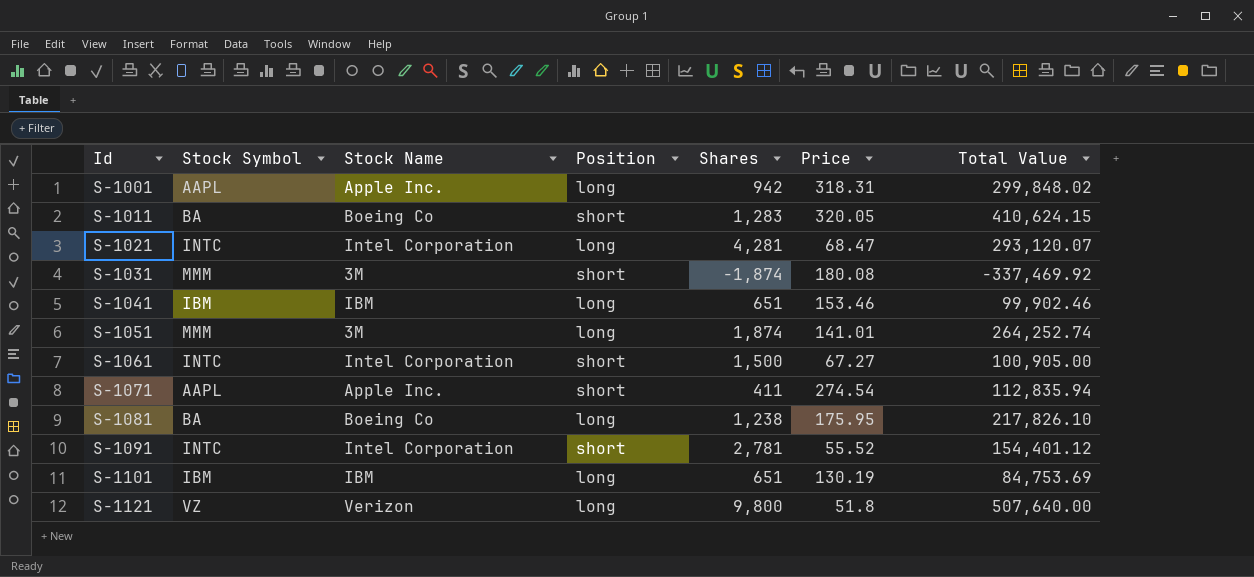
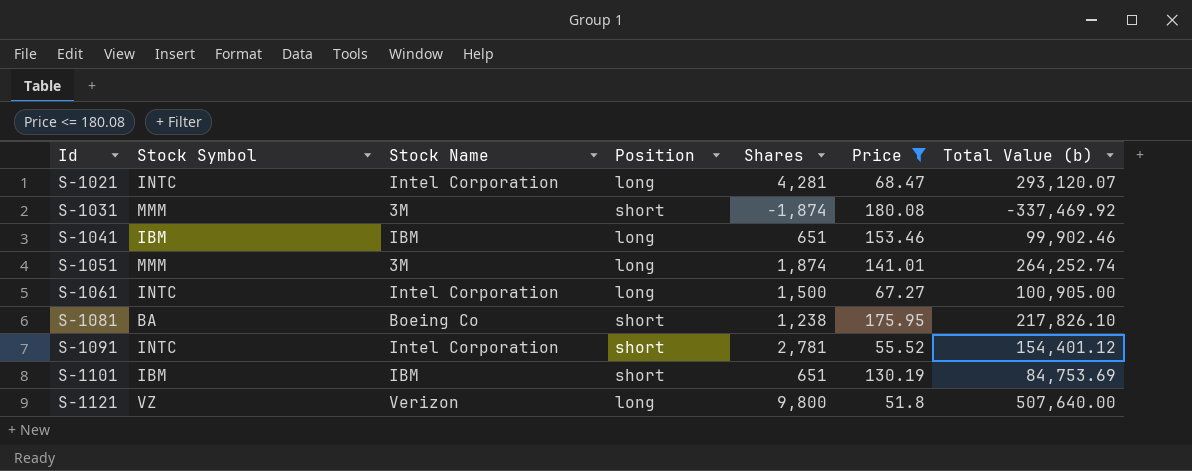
filter: none -> Price <= 180.08
column name: Total Value -> Total Value (b)
S-1061 | Position: short -> long
S-1081 | Position: long -> short
S-1101 | Position: long -> short

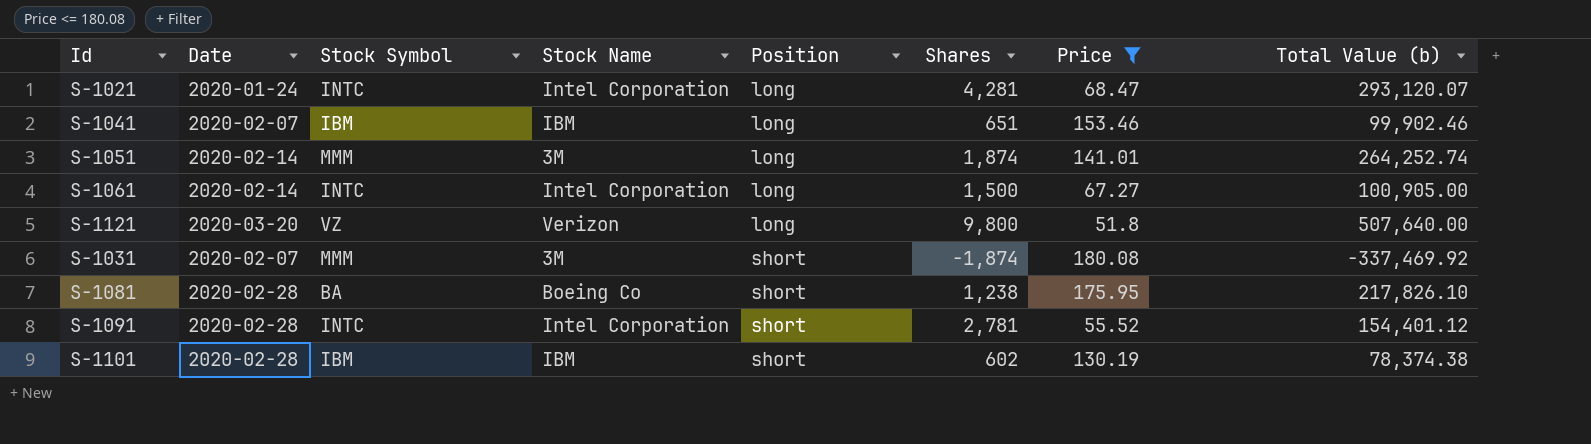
row order: Id ascending -> Position ascending
column Date | position: none -> 2
S-1101 | Shares: 651 -> 602
S-1101 | Total Value (b): 84,753.69 -> 78,374.38

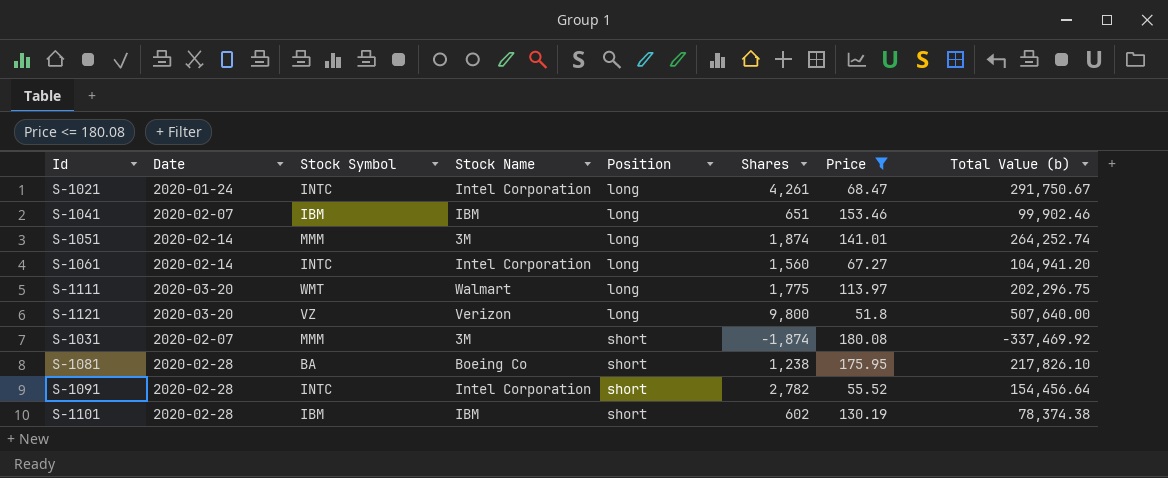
S-1021 | Shares: 4,281 -> 4,261
S-1021 | Total Value (b): 293,120.07 -> 291,750.67
S-1061 | Shares: 1,500 -> 1,560
S-1061 | Total Value (b): 100,905.00 -> 104,941.20
row S-1111: none -> 2020-03-20 | WMT | Walmart | long | 1,775 | 113.97 | 202,296.75
S-1091 | Shares: 2,781 -> 2,782
S-1091 | Total Value (b): 154,401.12 -> 154,456.64

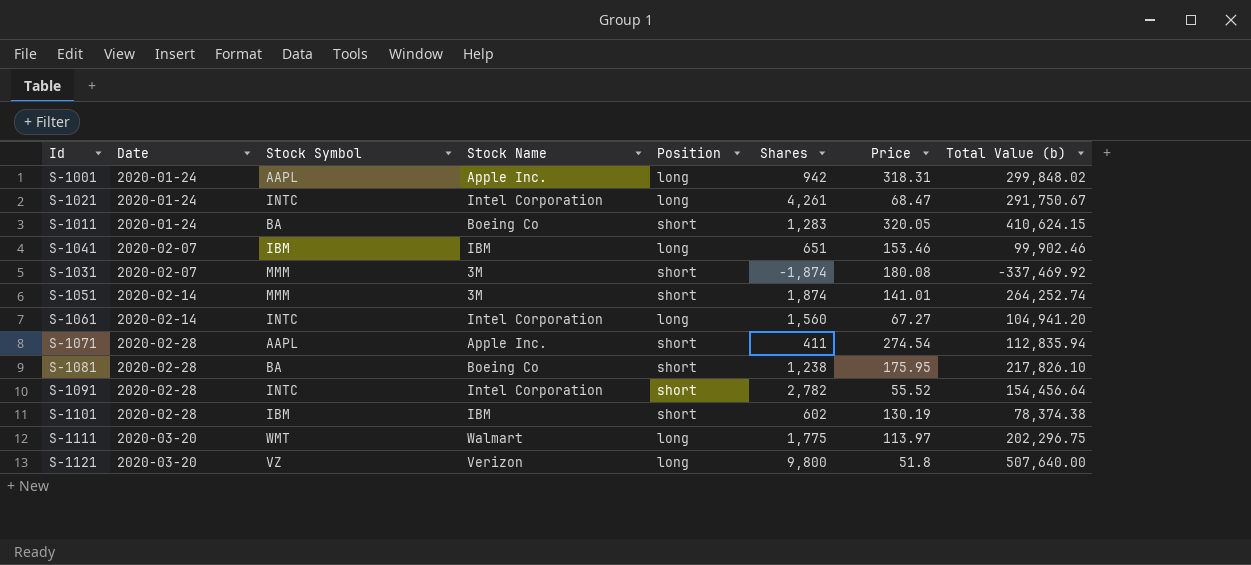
filter: Price <= 180.08 -> none
row order: Position ascending -> Date ascending
S-1051 | Position: long -> short

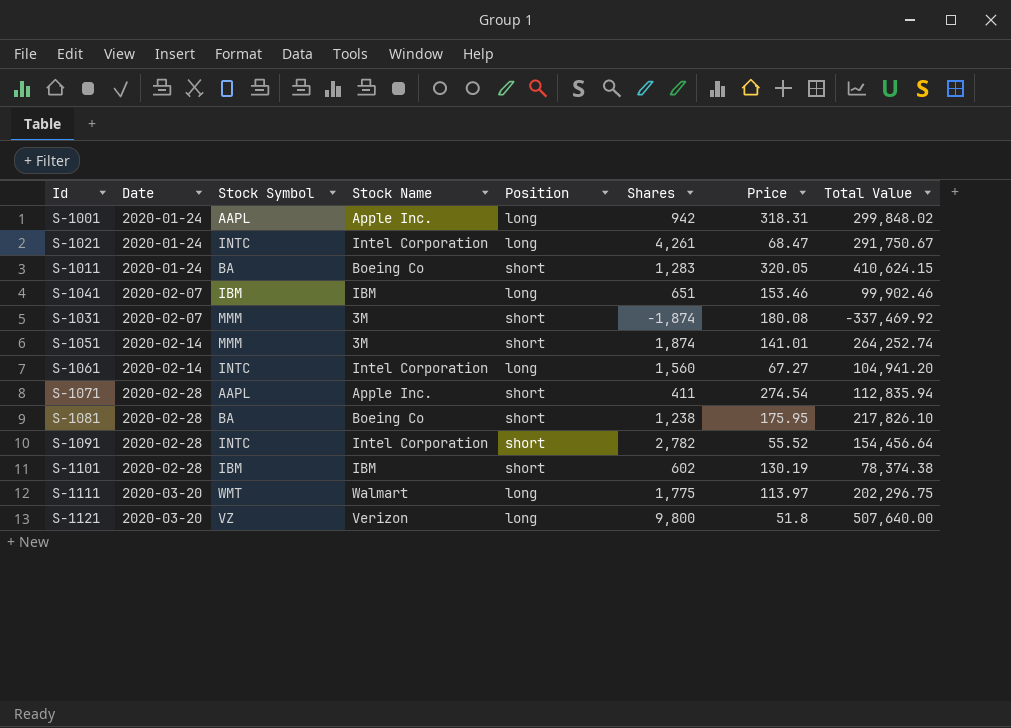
column name: Total Value (b) -> Total Value

